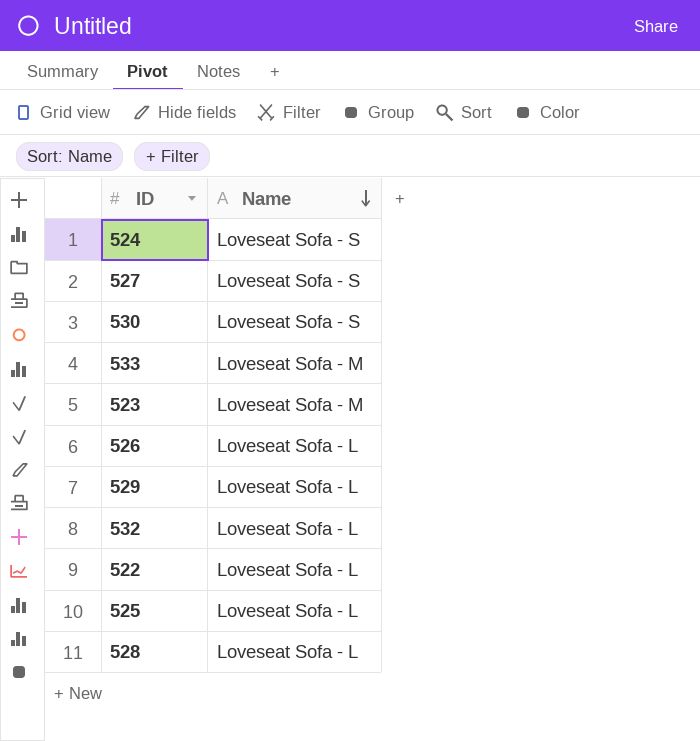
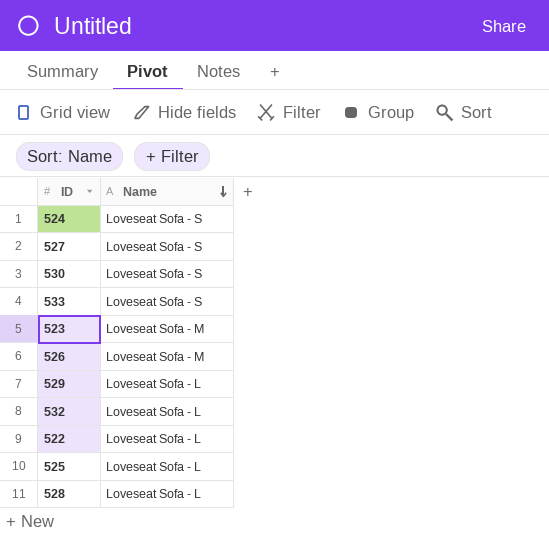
533 | Name: Loveseat Sofa - M -> Loveseat Sofa - S
526 | Name: Loveseat Sofa - L -> Loveseat Sofa - M

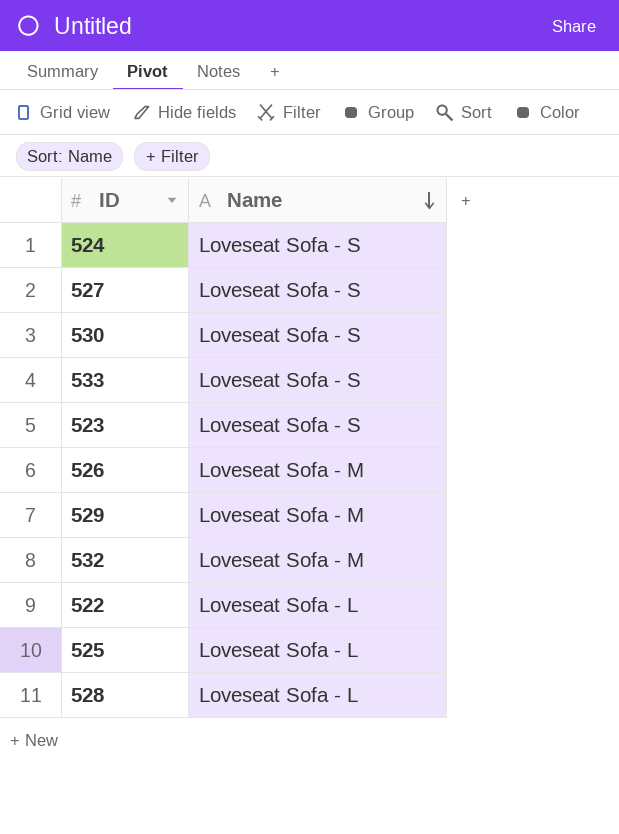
523 | Name: Loveseat Sofa - M -> Loveseat Sofa - S
529 | Name: Loveseat Sofa - L -> Loveseat Sofa - M
532 | Name: Loveseat Sofa - L -> Loveseat Sofa - M

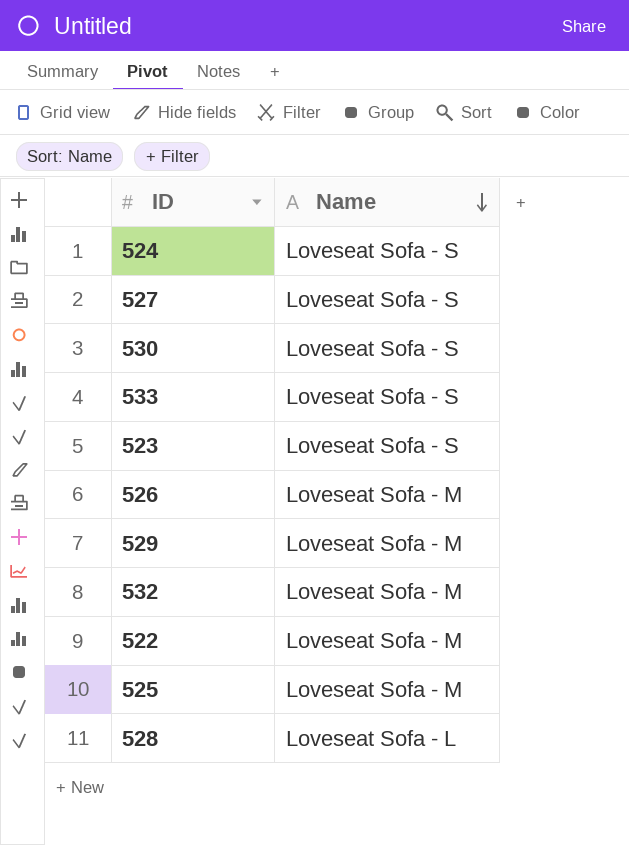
522 | Name: Loveseat Sofa - L -> Loveseat Sofa - M
525 | Name: Loveseat Sofa - L -> Loveseat Sofa - M

